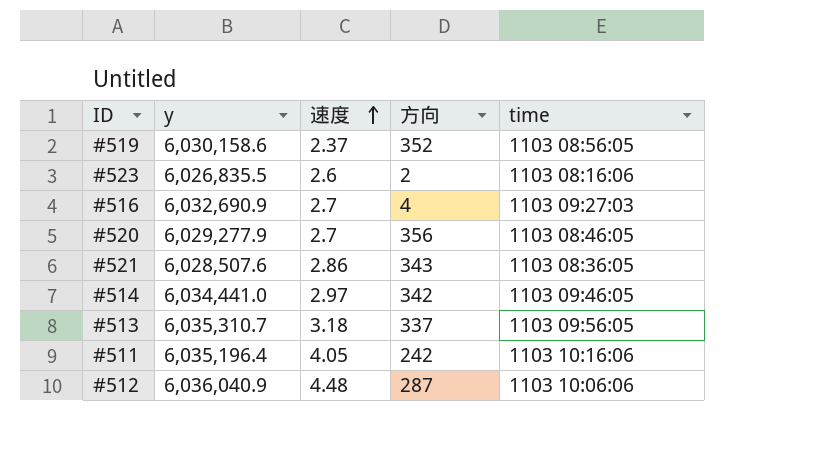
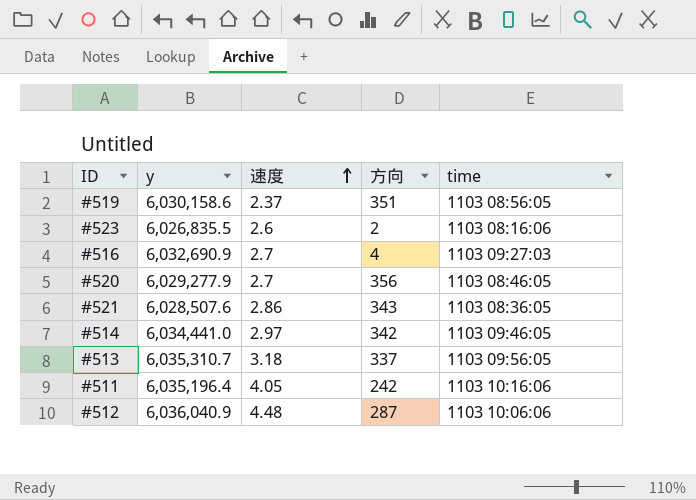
#519 | 方向: 352 -> 351

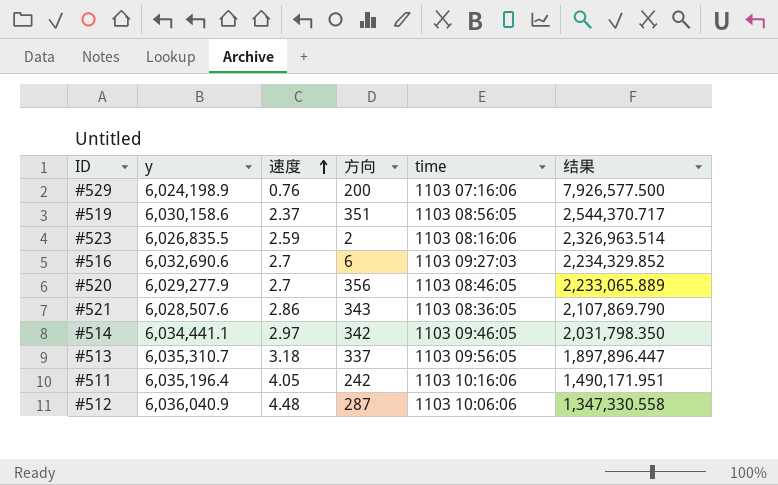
column 结果 | formula: none -> [y] / [速度]
row #529: none -> 6,024,198.9 | 0.76 | 200 | 1103 07:16:06 | 7,926,577.500
#523 | 速度: 2.6 -> 2.59
#516 | y: 6,032,690.9 -> 6,032,690.6
#516 | 方向: 4 -> 6
#514 | y: 6,034,441.0 -> 6,034,441.1

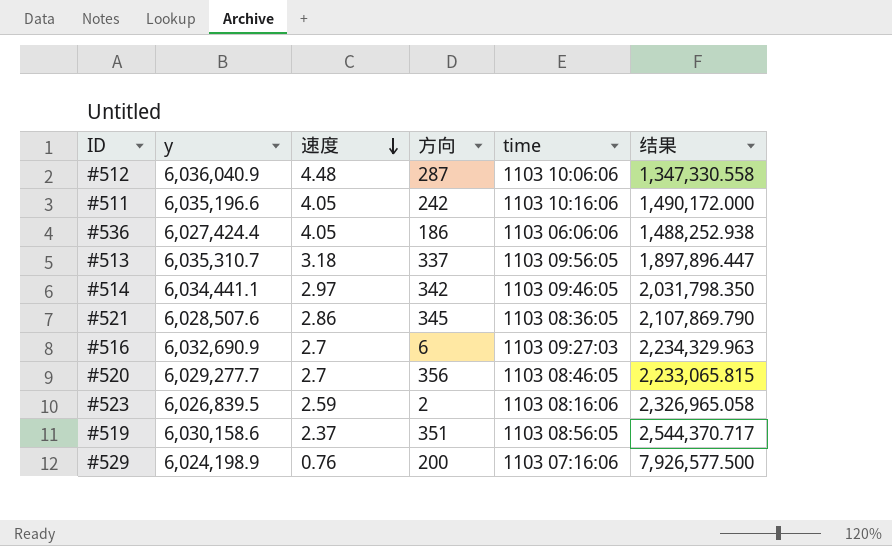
row order: 速度 ascending -> 速度 descending
#511 | y: 6,035,196.4 -> 6,035,196.6
#511 | 结果: 1,490,171.951 -> 1,490,172.000
row #536: none -> 6,027,424.4 | 4.05 | 186 | 1103 06:06:06 | 1,488,252.938
#521 | 方向: 343 -> 345
#516 | y: 6,032,690.6 -> 6,032,690.9
#516 | 结果: 2,234,329.852 -> 2,234,329.963
#520 | y: 6,029,277.9 -> 6,029,277.7
#520 | 结果: 2,233,065.889 -> 2,233,065.815
#523 | y: 6,026,835.5 -> 6,026,839.5
#523 | 结果: 2,326,963.514 -> 2,326,965.058

